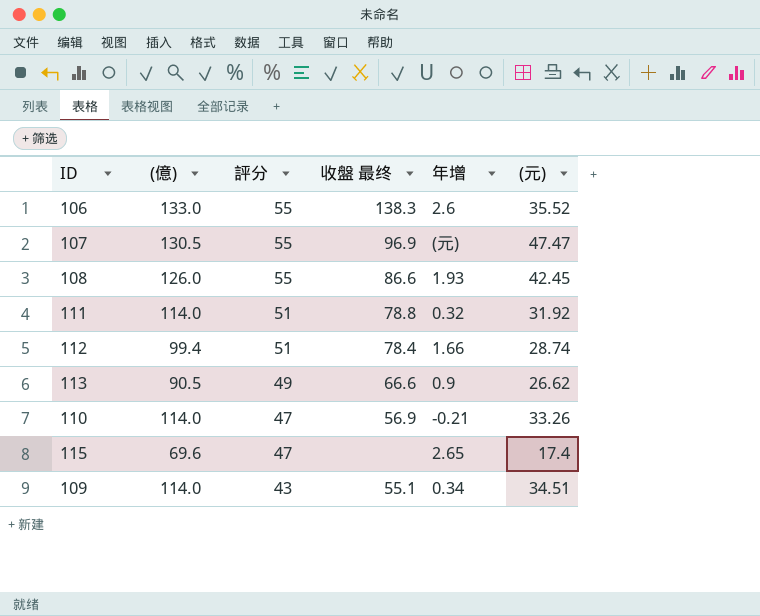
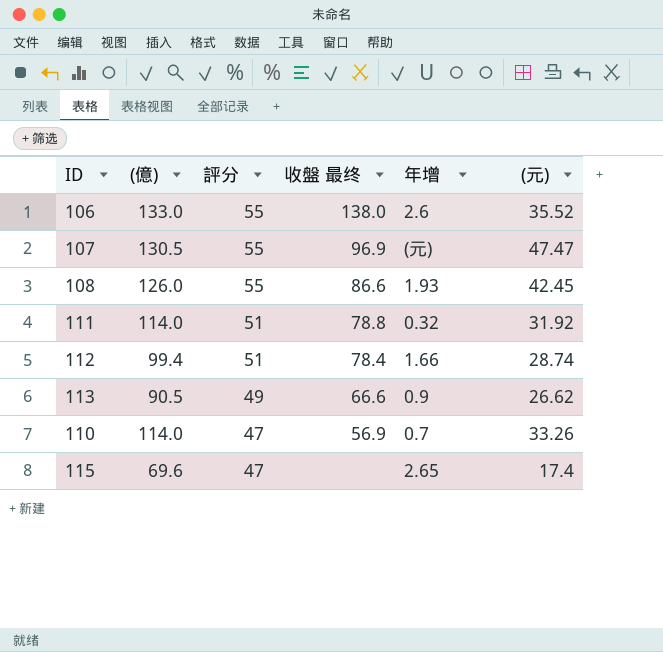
row 109: 114.0 | 43 | 55.1 | 0.34 | 34.51 -> none
106 | 收盤 最终: 138.3 -> 138.0
110 | 年增: -0.21 -> 0.7

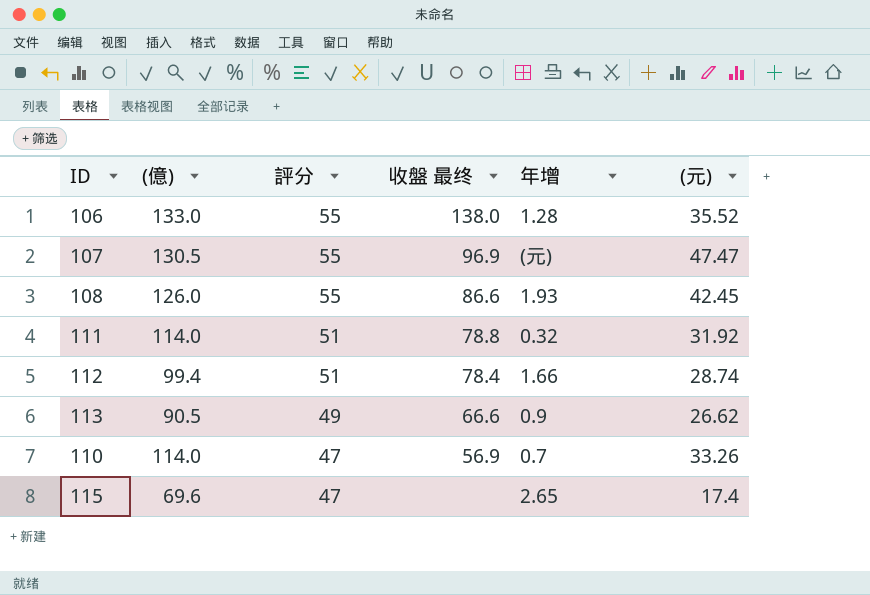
106 | 年增: 2.6 -> 1.28

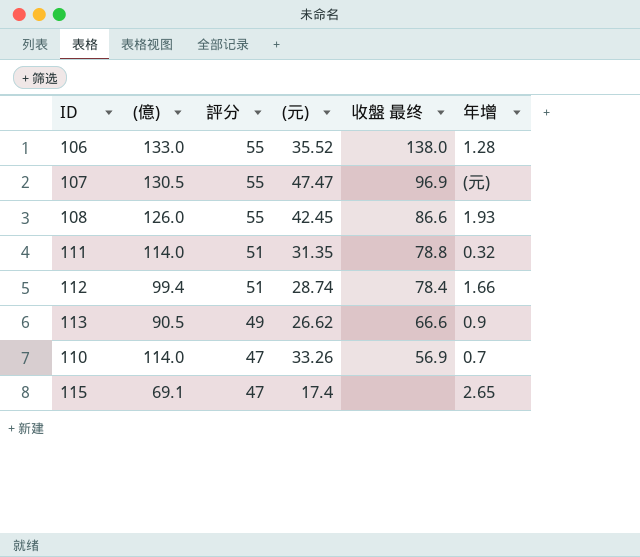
column (元) | position: 6 -> 4
111 | (元): 31.92 -> 31.35
115 | (億): 69.6 -> 69.1

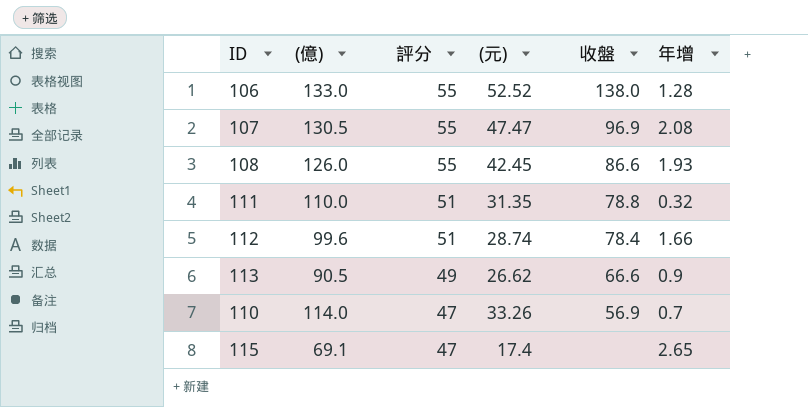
column name: 收盤 最终 -> 收盤
106 | (元): 35.52 -> 52.52
107 | 年增: (元) -> 2.08
111 | (億): 114.0 -> 110.0
112 | (億): 99.4 -> 99.6

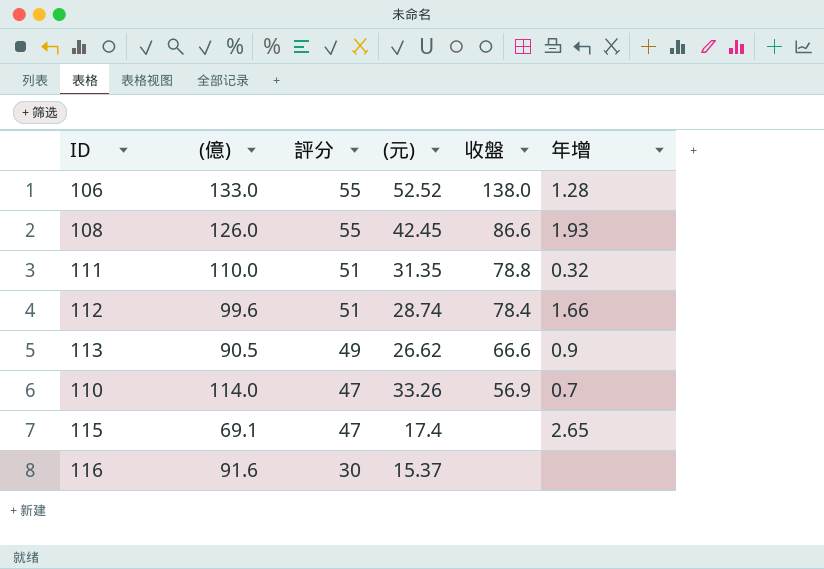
row 107: 130.5 | 55 | 47.47 | 96.9 | 2.08 -> none
row 116: none -> 91.6 | 30 | 15.37 | none | none

